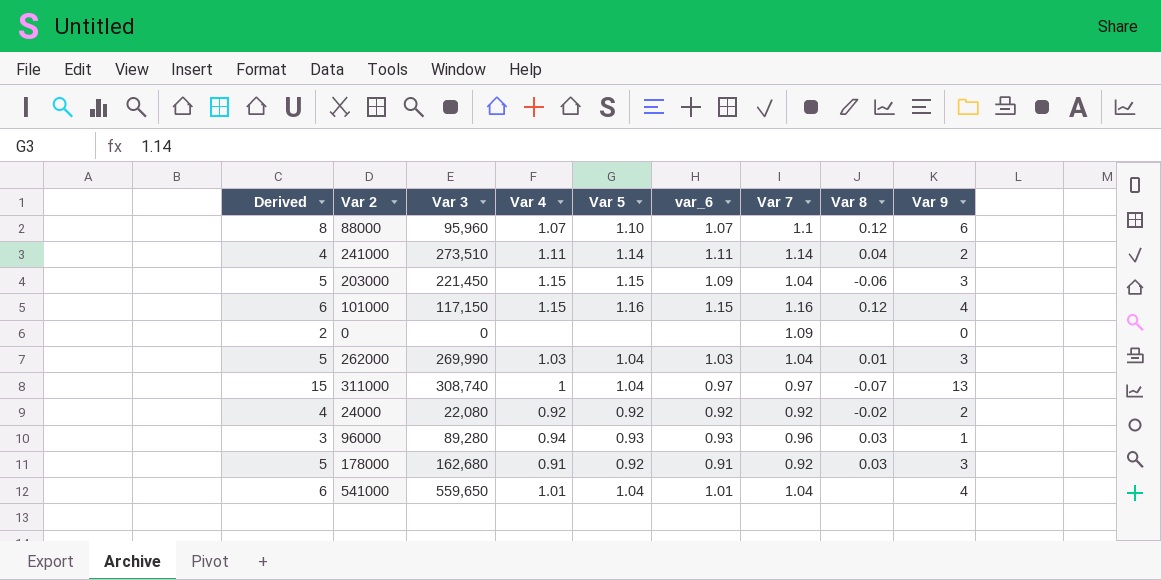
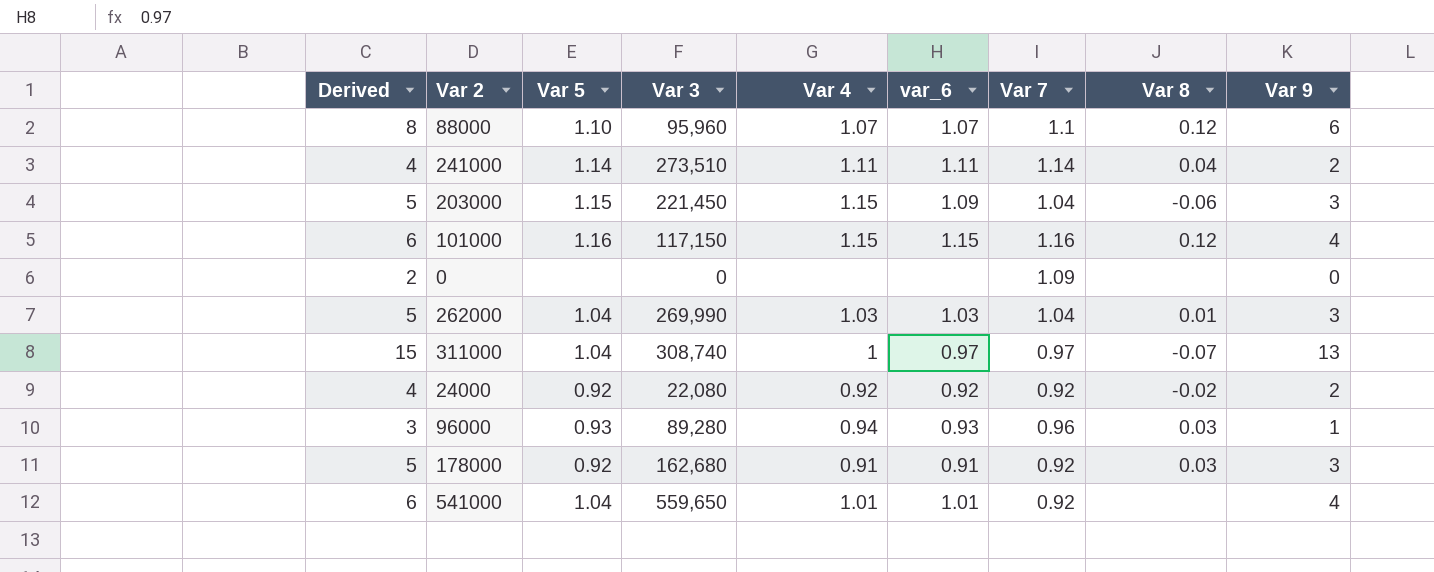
column Var 5 | position: 5 -> 3
541000 | Var 7: 1.04 -> 0.92

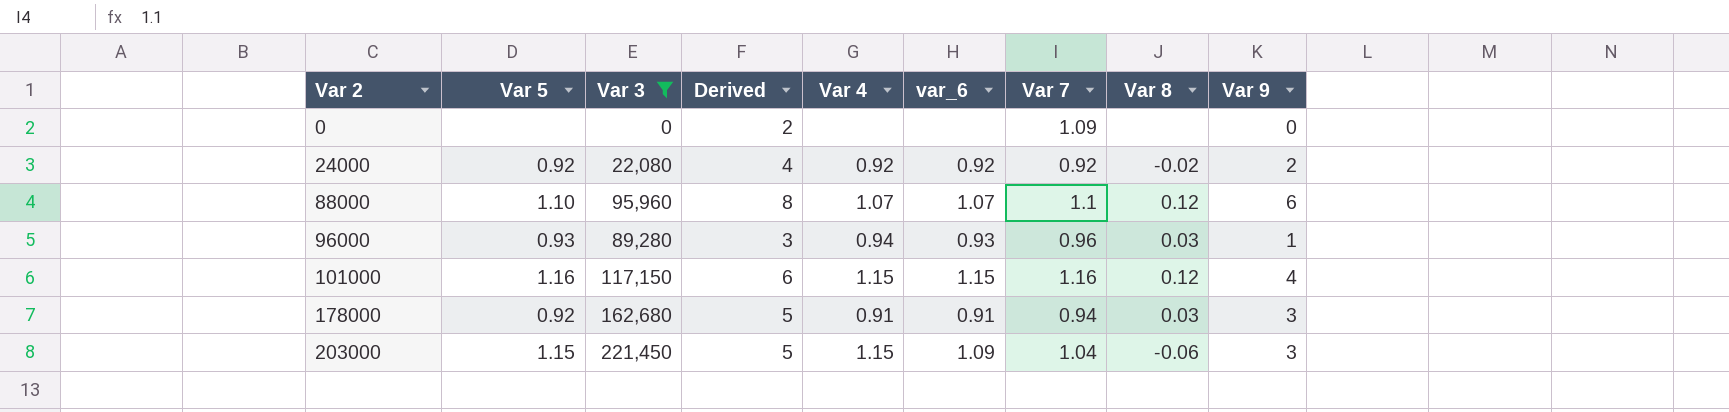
filter: none -> Var 3 <= 221,450
row order: none -> Var 2 ascending
column Derived | position: 1 -> 4
178000 | Var 7: 0.92 -> 0.94

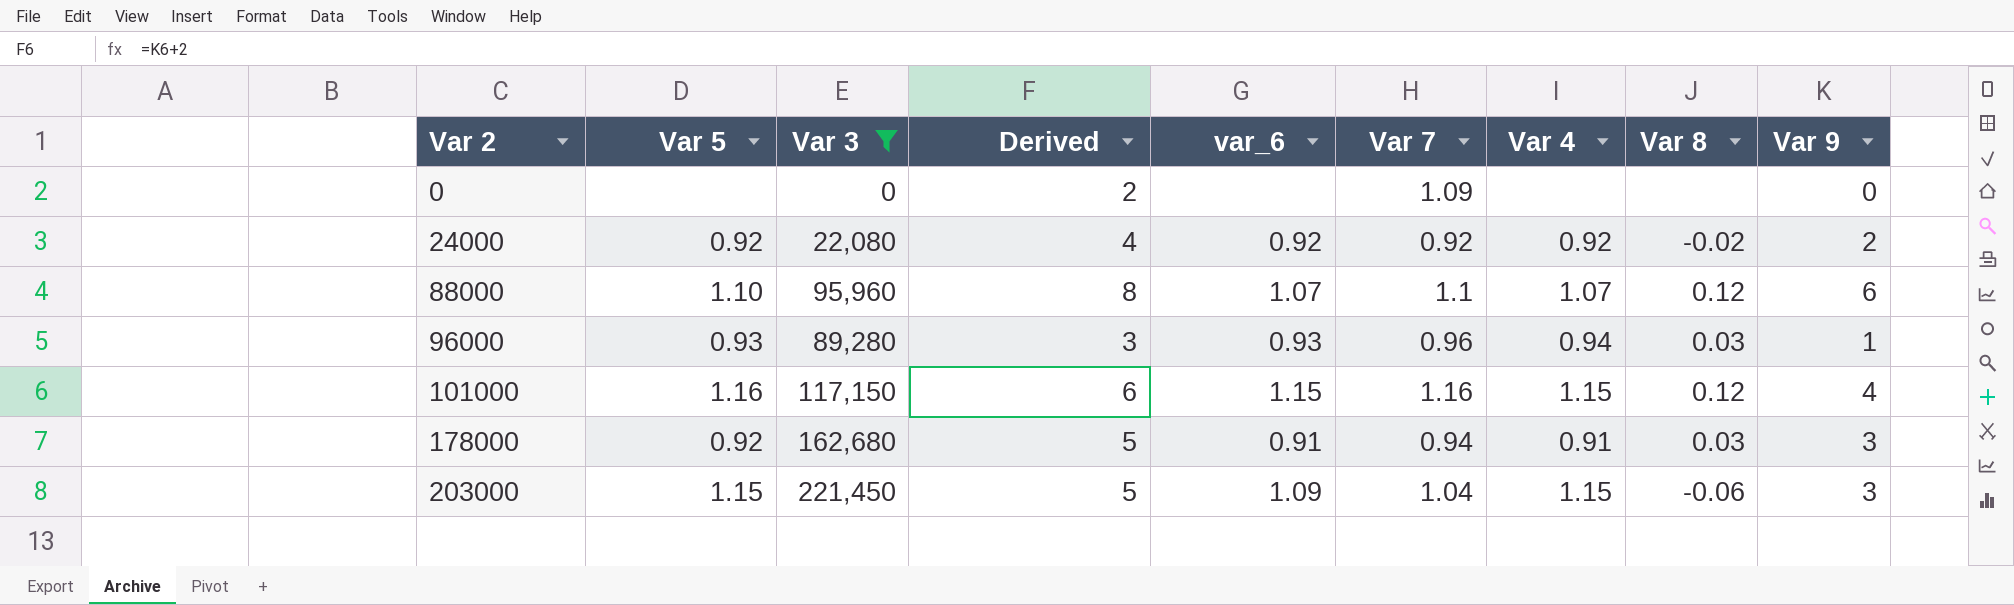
column Var 4 | position: 5 -> 7

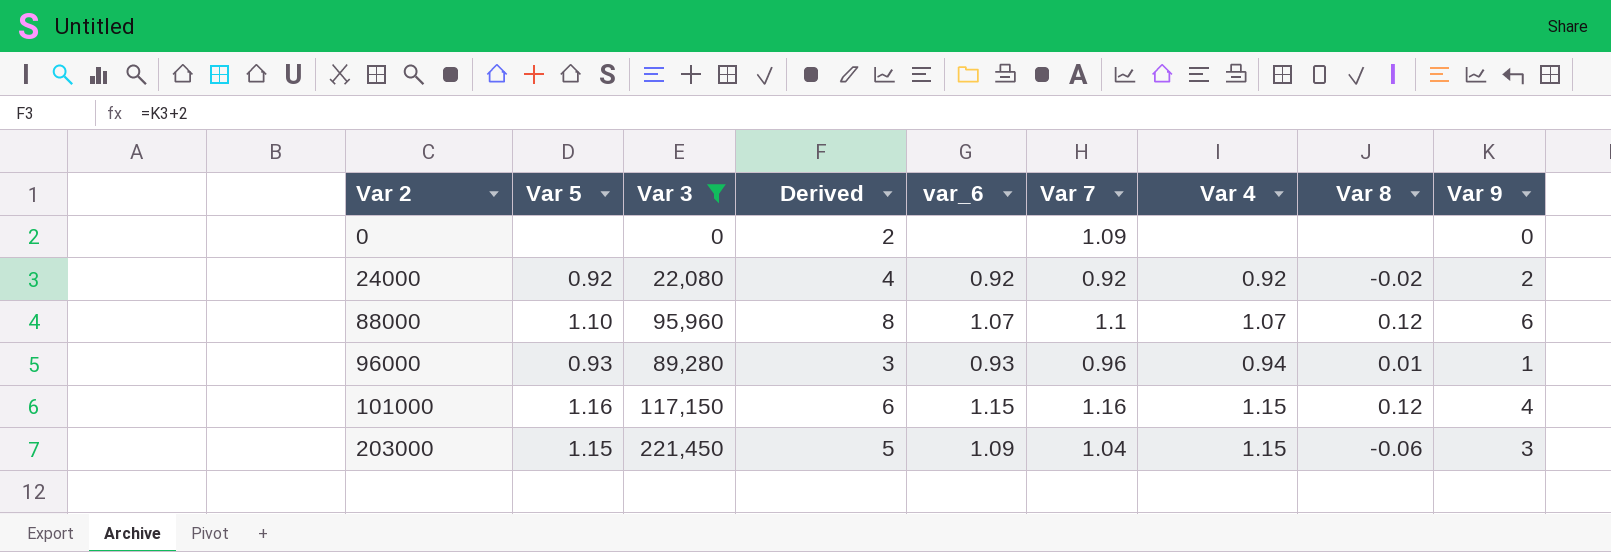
row 178000: 0.92 | 162,680 | 5 | 0.91 | 0.94 | 0.91 | 0.03 | 3 -> none
96000 | Var 8: 0.03 -> 0.01

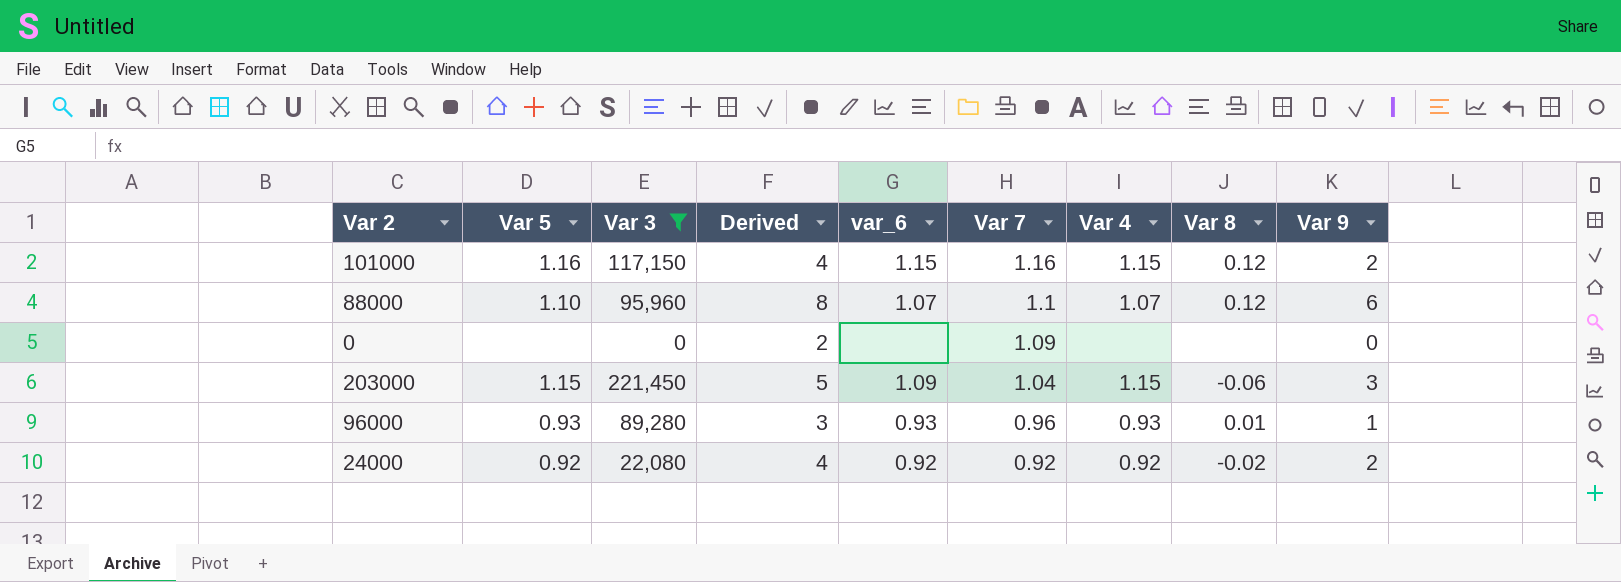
row order: Var 2 ascending -> Var 7 descending
101000 | Derived: 6 -> 4
101000 | Var 9: 4 -> 2
96000 | Var 4: 0.94 -> 0.93

